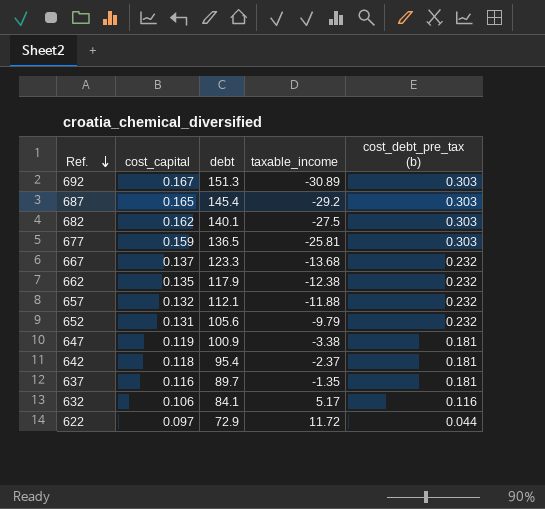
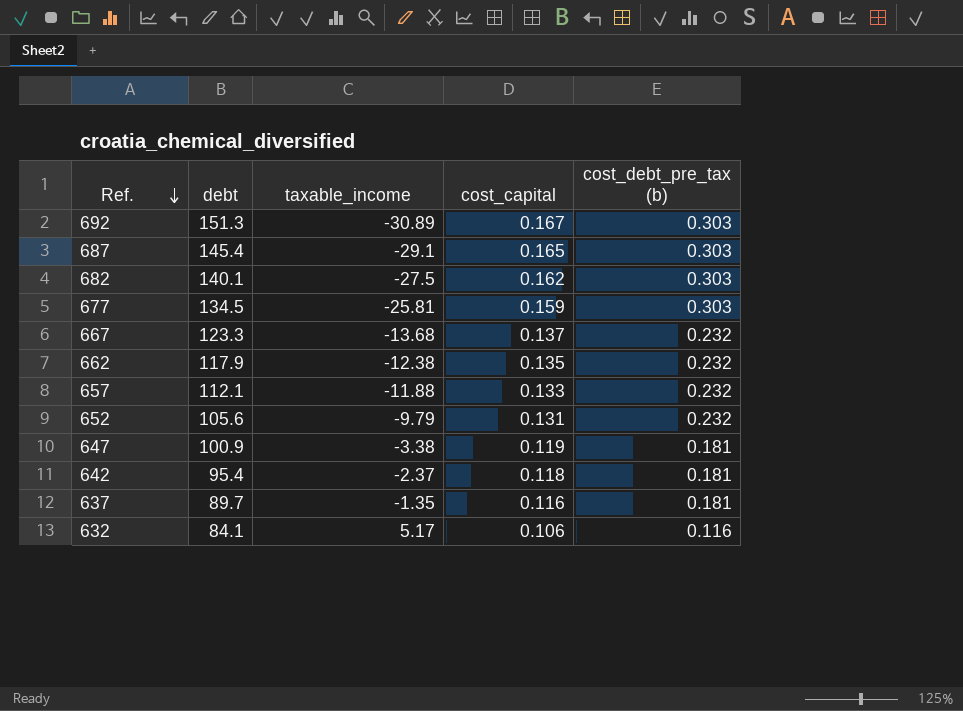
column cost_capital | position: 2 -> 4
row 622: 0.097 | 72.9 | 11.72 | 0.044 -> none
687 | taxable_income: -29.2 -> -29.1
677 | debt: 136.5 -> 134.5
657 | cost_capital: 0.132 -> 0.133

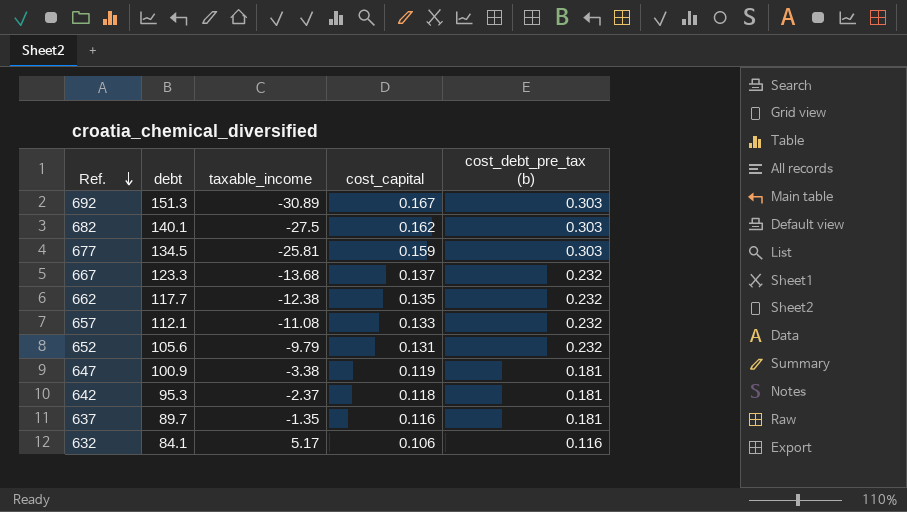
row 687: 145.4 | -29.1 | 0.165 | 0.303 -> none
662 | debt: 117.9 -> 117.7
657 | taxable_income: -11.88 -> -11.08
642 | debt: 95.4 -> 95.3

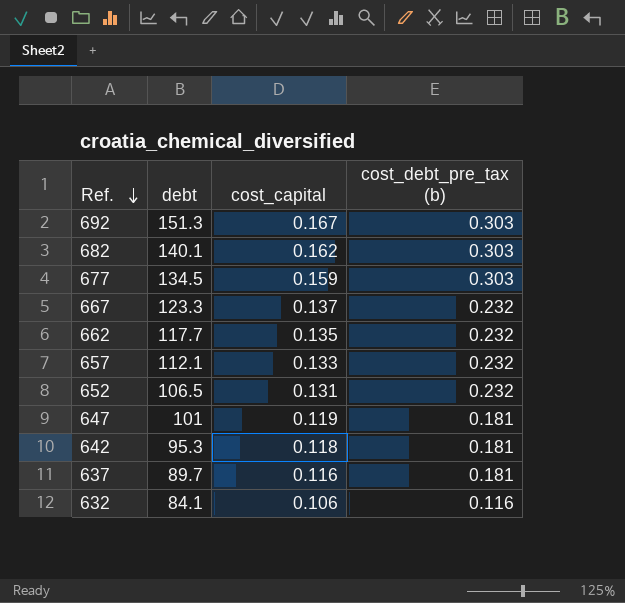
column taxable_income | position: 3 -> none
652 | debt: 105.6 -> 106.5
647 | debt: 100.9 -> 101

